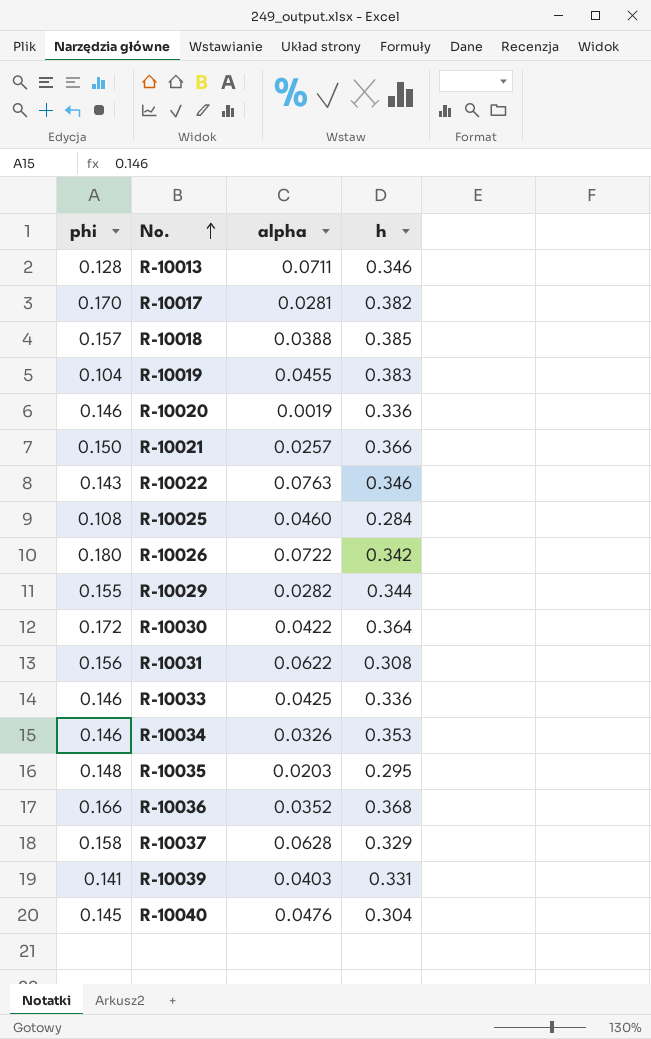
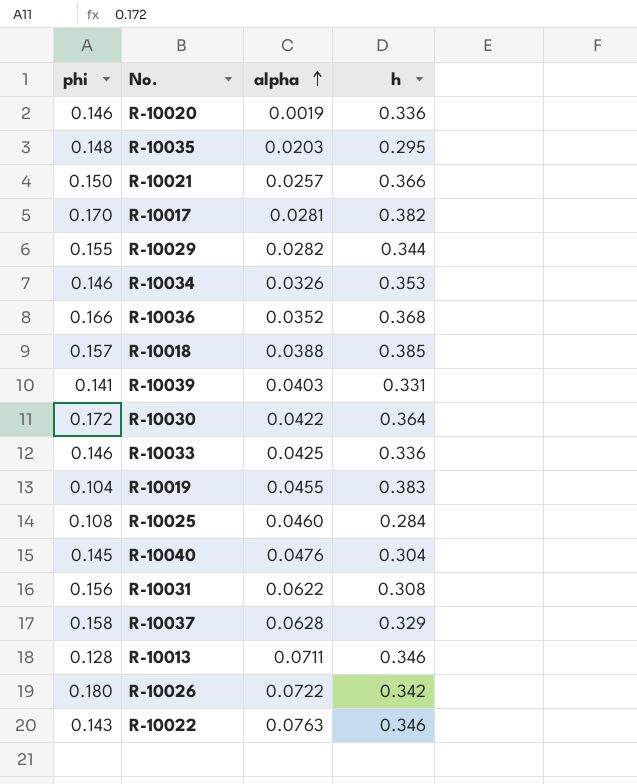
row order: No. ascending -> alpha ascending

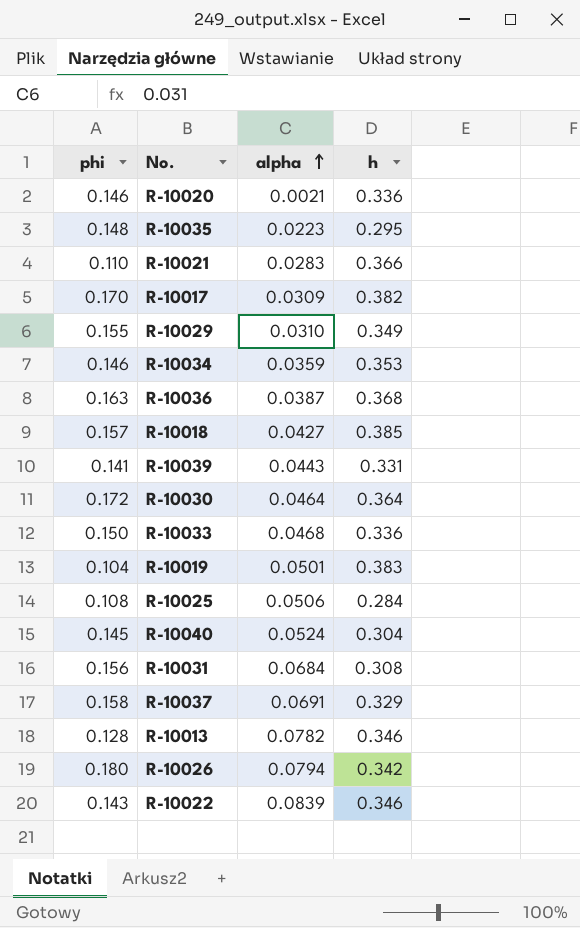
R-10020 | alpha: 0.0019 -> 0.0021
R-10035 | alpha: 0.0203 -> 0.0223
R-10021 | phi: 0.150 -> 0.110
R-10021 | alpha: 0.0257 -> 0.0283
R-10017 | alpha: 0.0281 -> 0.0309
R-10029 | alpha: 0.0282 -> 0.0310
R-10029 | h: 0.344 -> 0.349
R-10034 | alpha: 0.0326 -> 0.0359
R-10036 | phi: 0.166 -> 0.163
R-10036 | alpha: 0.0352 -> 0.0387
R-10018 | alpha: 0.0388 -> 0.0427
R-10039 | alpha: 0.0403 -> 0.0443
R-10030 | alpha: 0.0422 -> 0.0464
R-10033 | phi: 0.146 -> 0.150
R-10033 | alpha: 0.0425 -> 0.0468
R-10019 | alpha: 0.0455 -> 0.0501
R-10025 | alpha: 0.0460 -> 0.0506
R-10040 | alpha: 0.0476 -> 0.0524
R-10031 | alpha: 0.0622 -> 0.0684
R-10037 | alpha: 0.0628 -> 0.0691
R-10013 | alpha: 0.0711 -> 0.0782
R-10026 | alpha: 0.0722 -> 0.0794
R-10022 | alpha: 0.0763 -> 0.0839

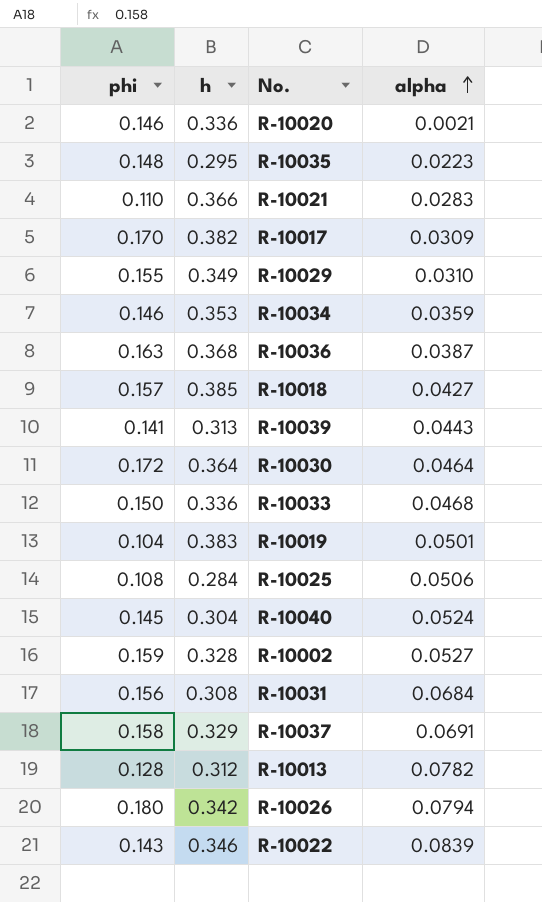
column h | position: 4 -> 2
R-10039 | h: 0.331 -> 0.313
row R-10002: none -> 0.159 | 0.328 | 0.0527
R-10013 | h: 0.346 -> 0.312

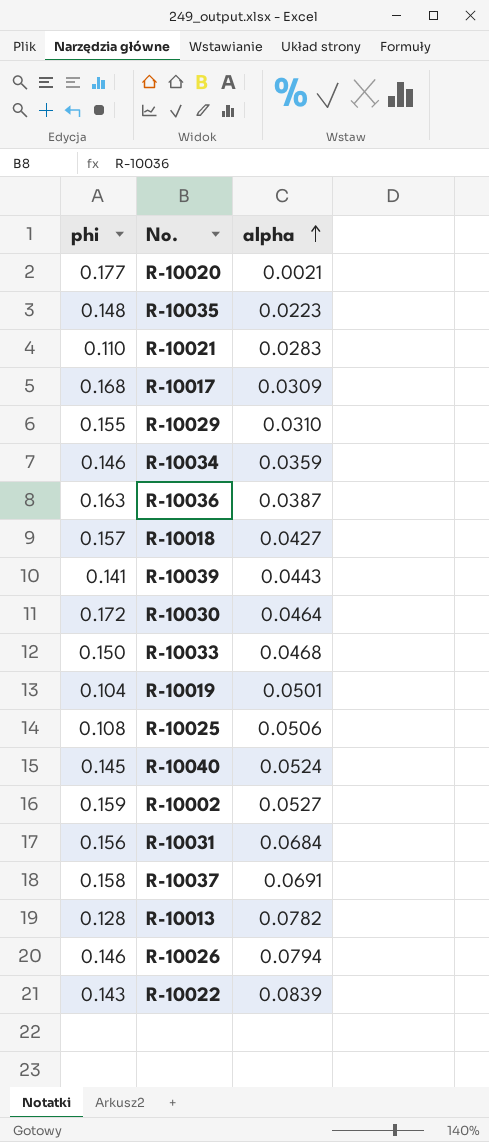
column h | position: 2 -> none
R-10020 | phi: 0.146 -> 0.177
R-10017 | phi: 0.170 -> 0.168
R-10026 | phi: 0.180 -> 0.146

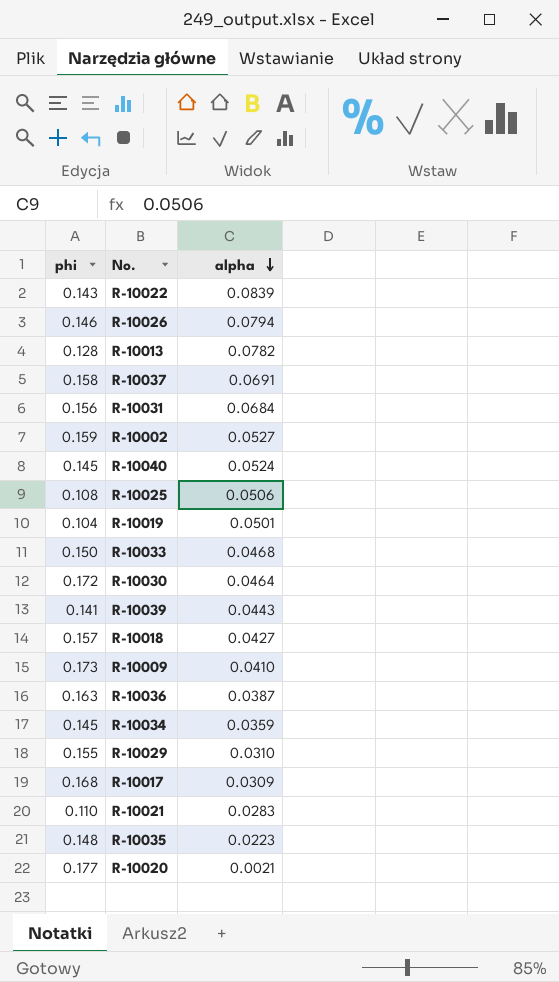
row order: alpha ascending -> alpha descending
row R-10009: none -> 0.173 | 0.0410
R-10034 | phi: 0.146 -> 0.145

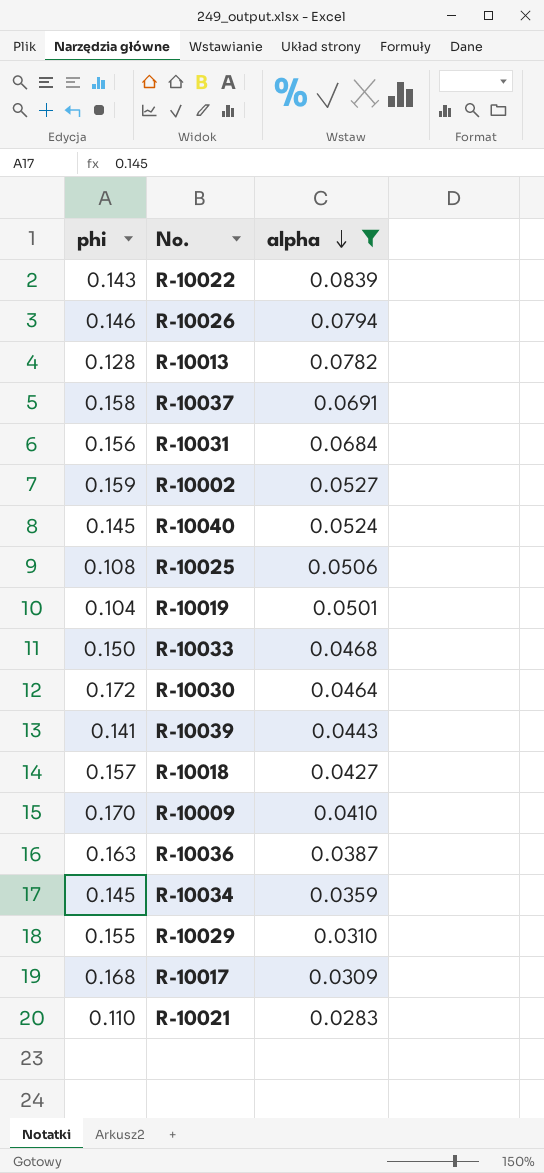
filter: none -> alpha >= 0.0283
R-10009 | phi: 0.173 -> 0.170

